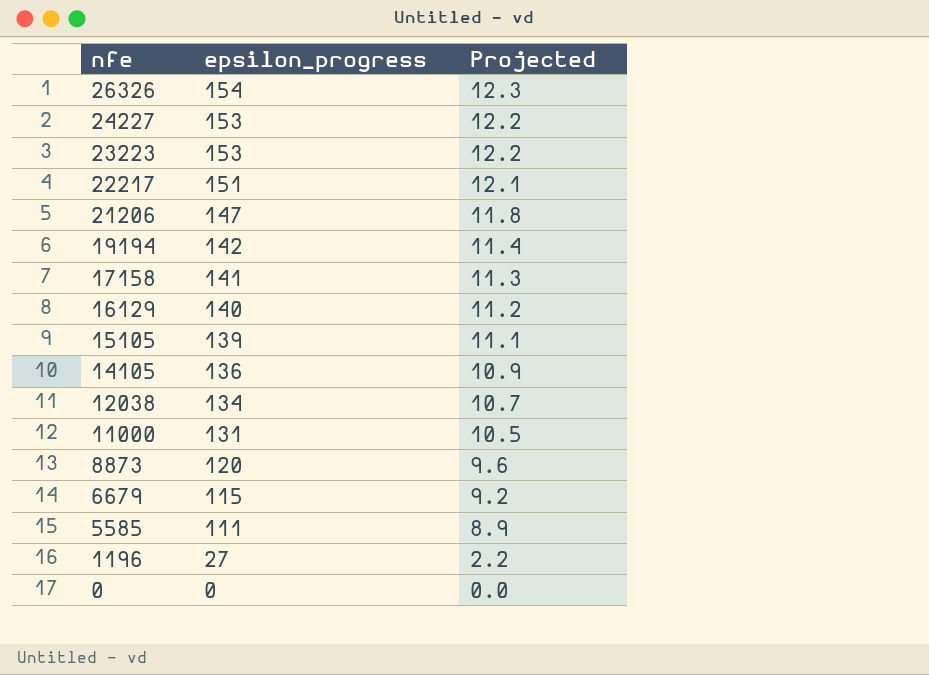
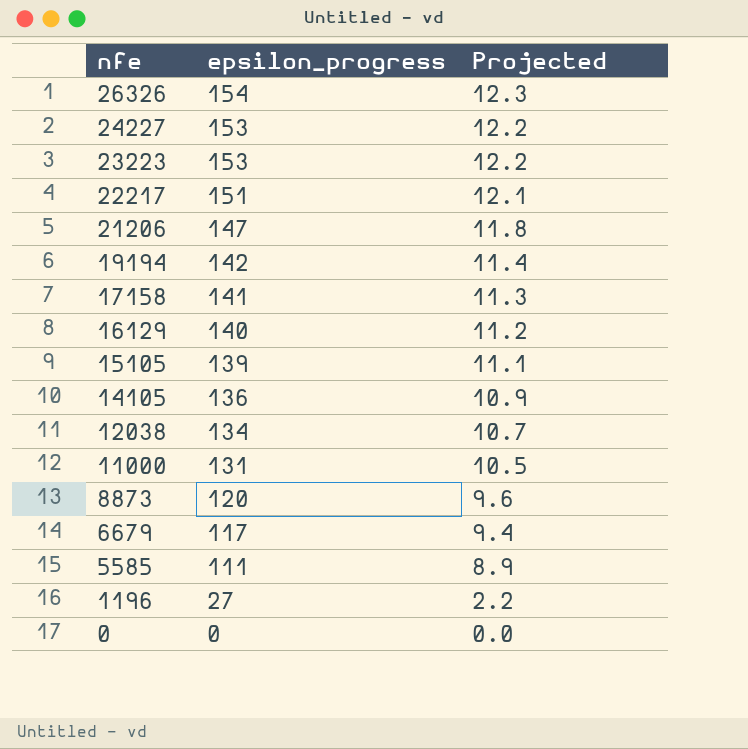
6679 | epsilon_progress: 115 -> 117
6679 | Projected: 9.2 -> 9.4

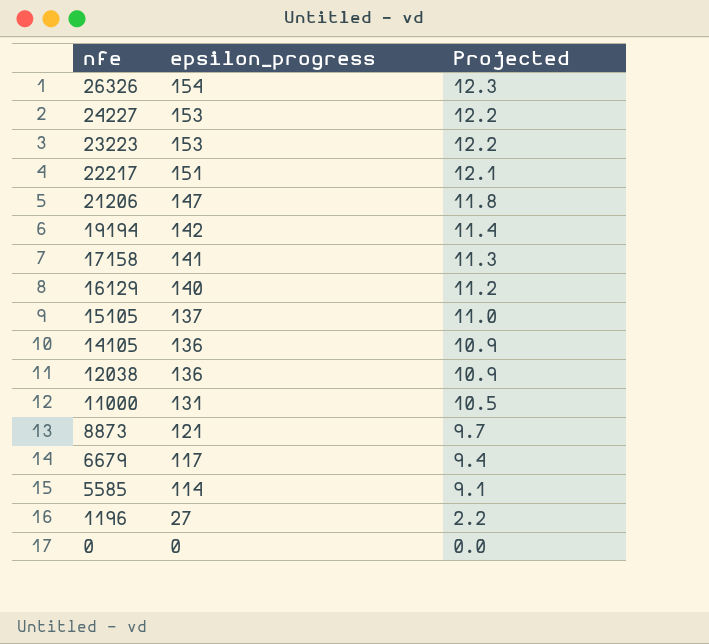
15105 | epsilon_progress: 139 -> 137
15105 | Projected: 11.1 -> 11.0
12038 | epsilon_progress: 134 -> 136
12038 | Projected: 10.7 -> 10.9
8873 | epsilon_progress: 120 -> 121
8873 | Projected: 9.6 -> 9.7
5585 | epsilon_progress: 111 -> 114
5585 | Projected: 8.9 -> 9.1

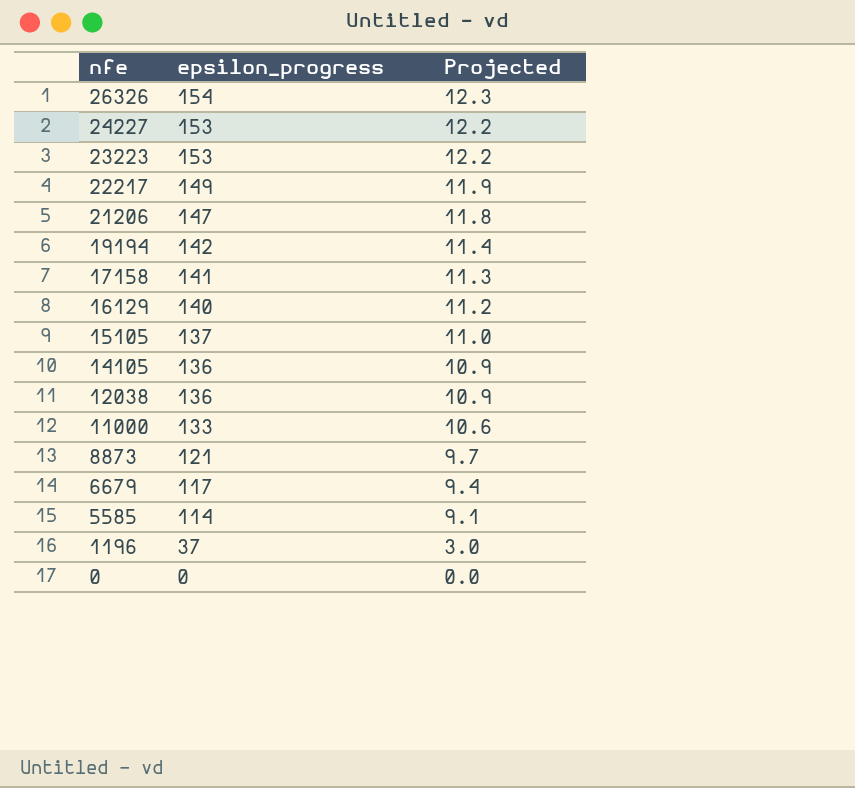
22217 | epsilon_progress: 151 -> 149
22217 | Projected: 12.1 -> 11.9
11000 | epsilon_progress: 131 -> 133
11000 | Projected: 10.5 -> 10.6
1196 | epsilon_progress: 27 -> 37
1196 | Projected: 2.2 -> 3.0

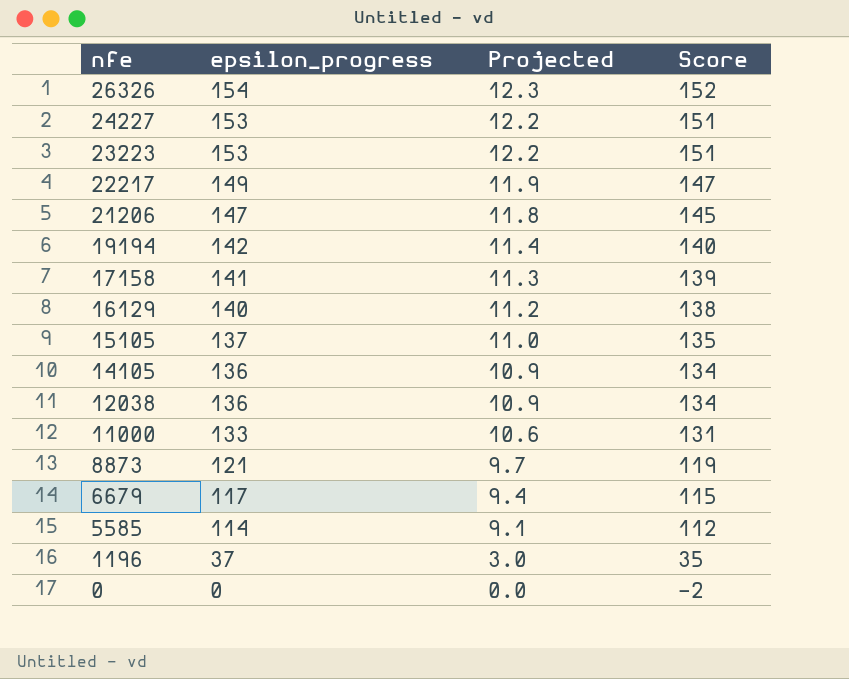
column Score | formula: none -> [epsilon_progress] - 2

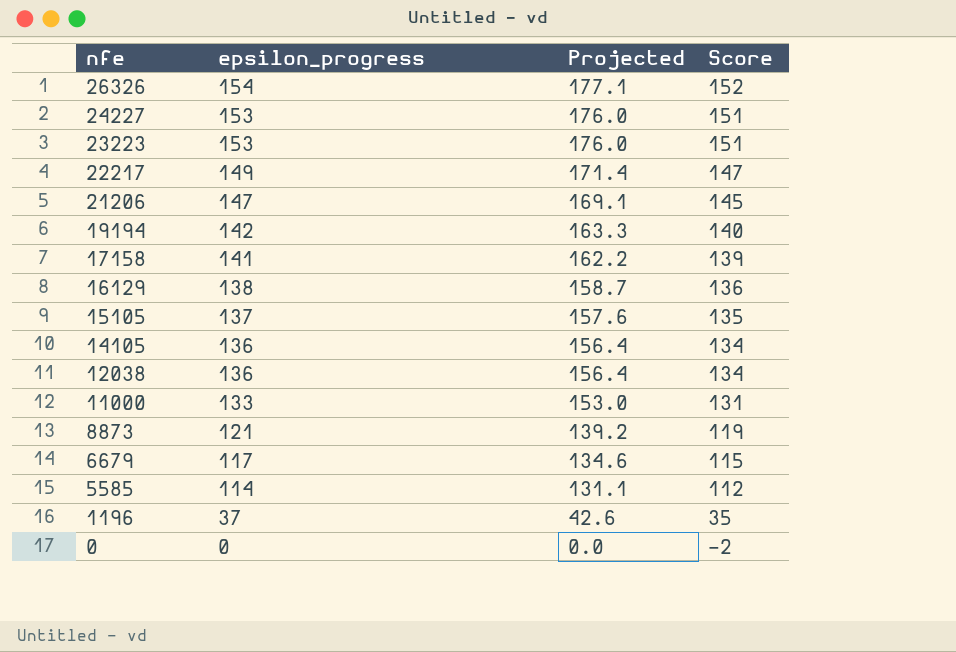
column Projected | formula: [epsilon_progress] * 0.08 -> [epsilon_progress] * 1.15
16129 | epsilon_progress: 140 -> 138
16129 | Score: 138 -> 136

